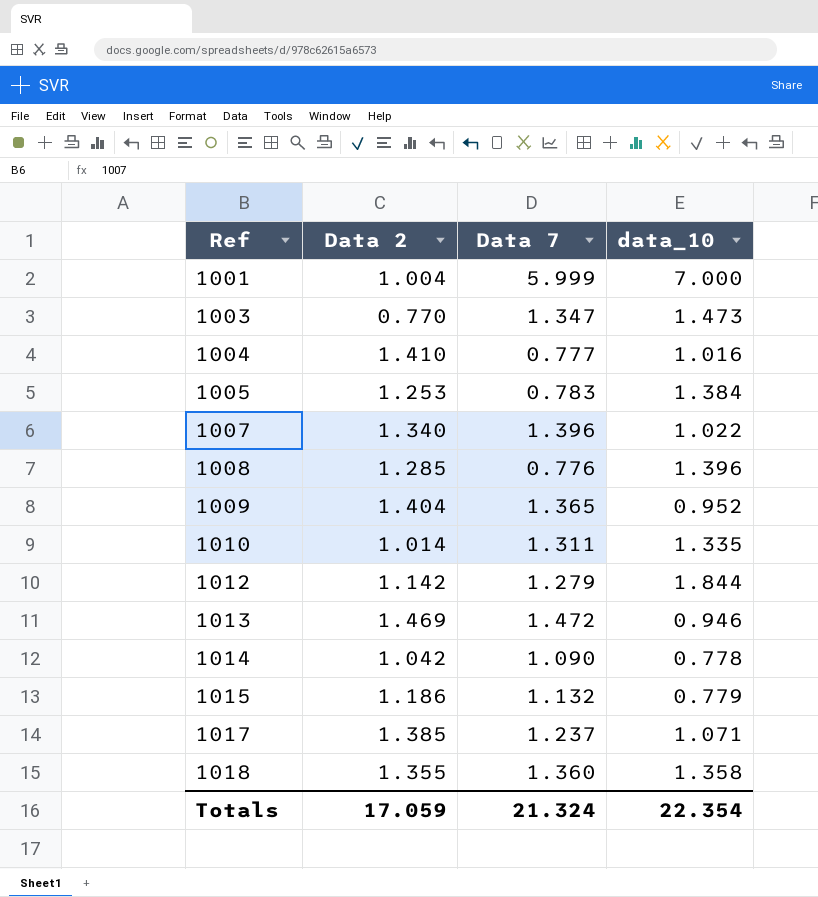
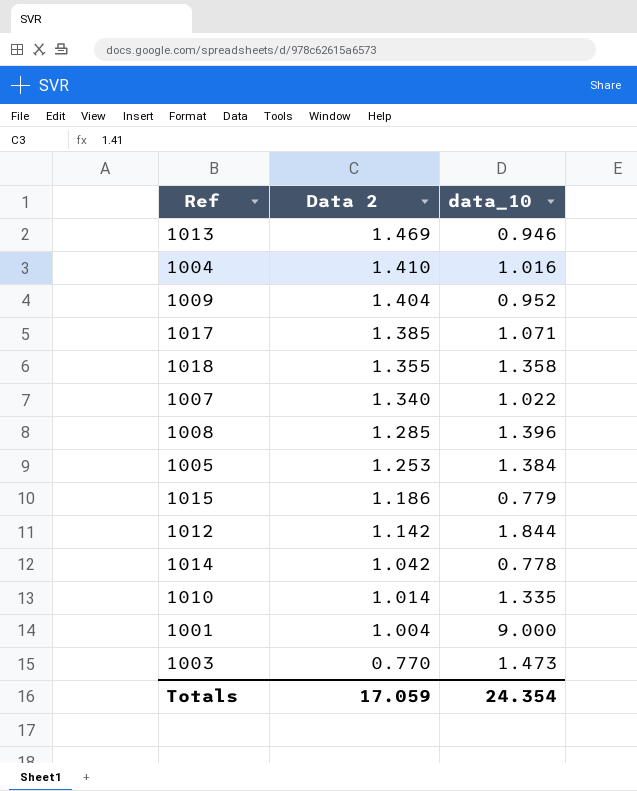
row order: Ref ascending -> Data 2 descending
column Data 7 | position: 3 -> none
1001 | data_10: 7.000 -> 9.000
Totals | data_10: 22.354 -> 24.354

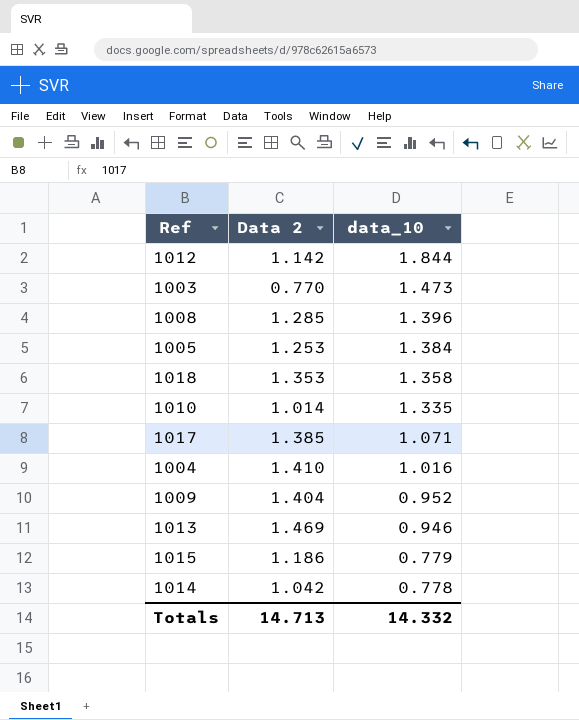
row order: Data 2 descending -> data_10 descending
row 1007: 1.340 | 1.022 -> none
row 1001: 1.004 | 9.000 -> none
1018 | Data 2: 1.355 -> 1.353
Totals | Data 2: 17.059 -> 14.713
Totals | data_10: 24.354 -> 14.332

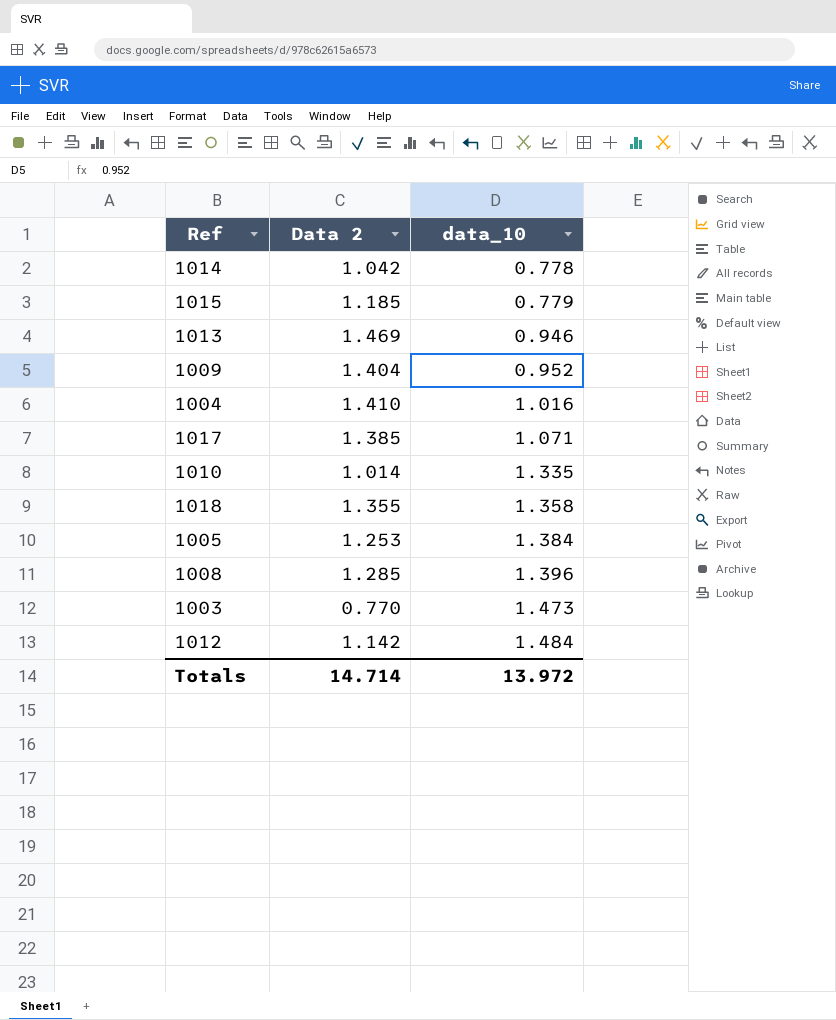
row order: data_10 descending -> data_10 ascending
1015 | Data 2: 1.186 -> 1.185
1018 | Data 2: 1.353 -> 1.355
1012 | data_10: 1.844 -> 1.484
Totals | Data 2: 14.713 -> 14.714
Totals | data_10: 14.332 -> 13.972

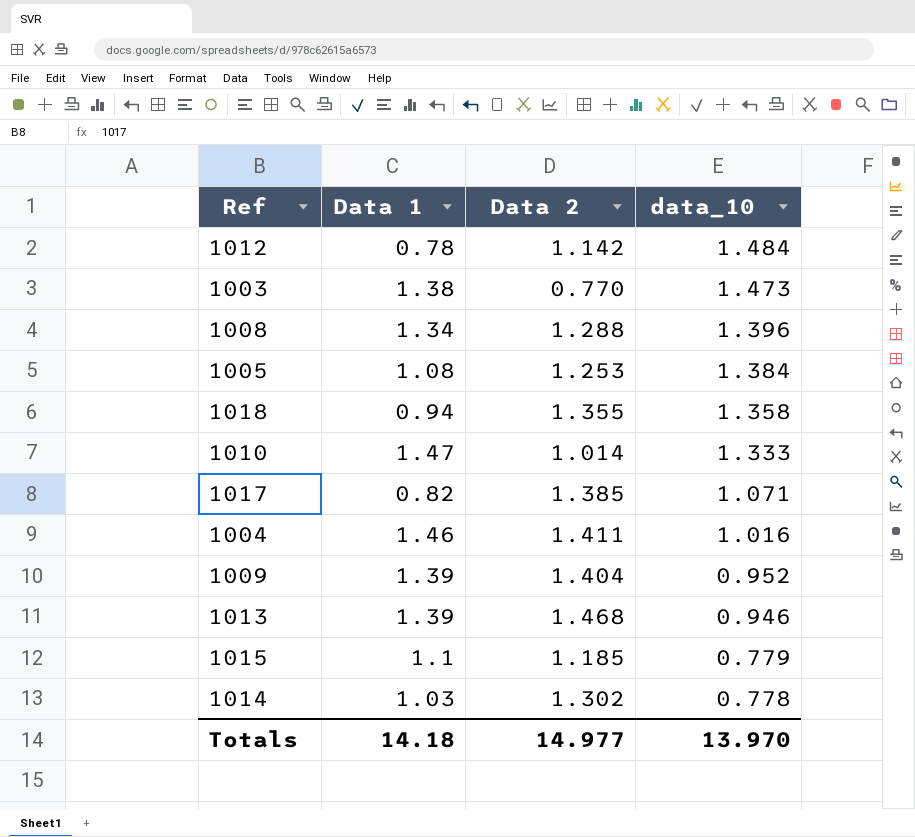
row order: data_10 ascending -> data_10 descending
column Data 1 | position: none -> 2
1008 | Data 2: 1.285 -> 1.288
1010 | data_10: 1.335 -> 1.333
1004 | Data 2: 1.410 -> 1.411
1013 | Data 2: 1.469 -> 1.468
1014 | Data 2: 1.042 -> 1.302
Totals | Data 2: 14.714 -> 14.977
Totals | data_10: 13.972 -> 13.970

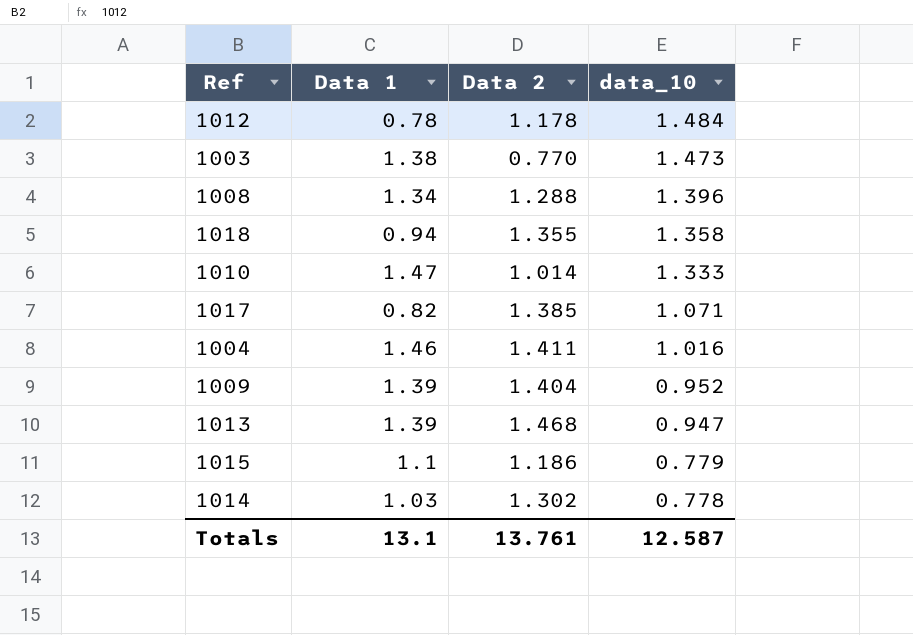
row 1005: 1.08 | 1.253 | 1.384 -> none
1012 | Data 2: 1.142 -> 1.178
1013 | data_10: 0.946 -> 0.947
1015 | Data 2: 1.185 -> 1.186
Totals | Data 1: 14.18 -> 13.1
Totals | Data 2: 14.977 -> 13.761
Totals | data_10: 13.970 -> 12.587

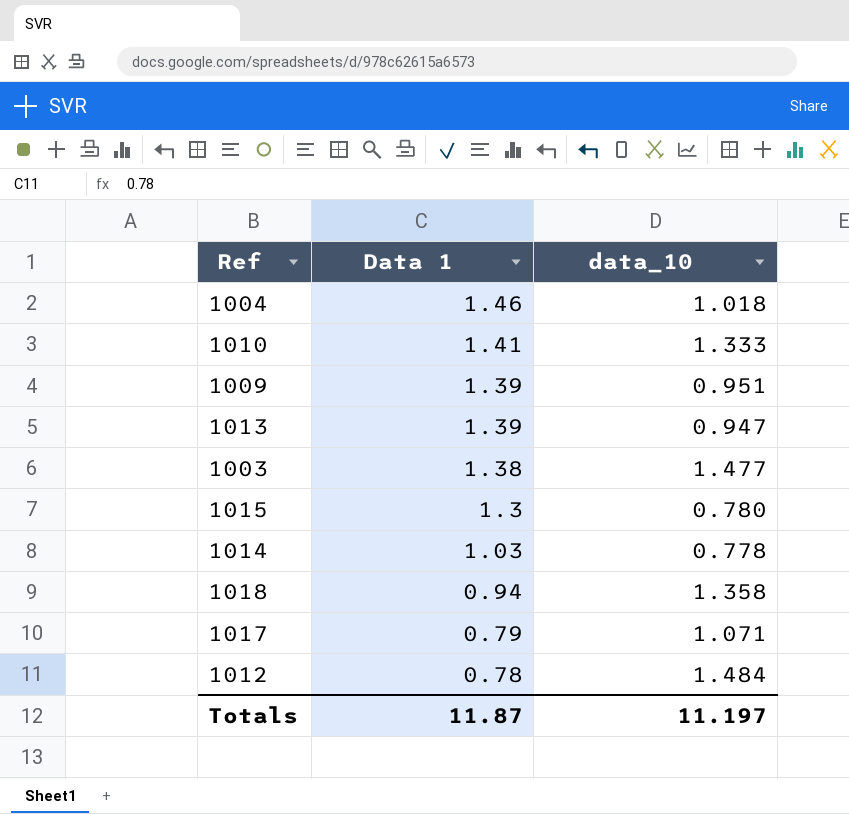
row order: data_10 descending -> Data 1 descending
column Data 2 | position: 3 -> none
row 1008: 1.34 | 1.288 | 1.396 -> none
1004 | data_10: 1.016 -> 1.018
1010 | Data 1: 1.47 -> 1.41
1009 | data_10: 0.952 -> 0.951
1003 | data_10: 1.473 -> 1.477
1015 | Data 1: 1.1 -> 1.3
1015 | data_10: 0.779 -> 0.780
1017 | Data 1: 0.82 -> 0.79
Totals | Data 1: 13.1 -> 11.87
Totals | data_10: 12.587 -> 11.197

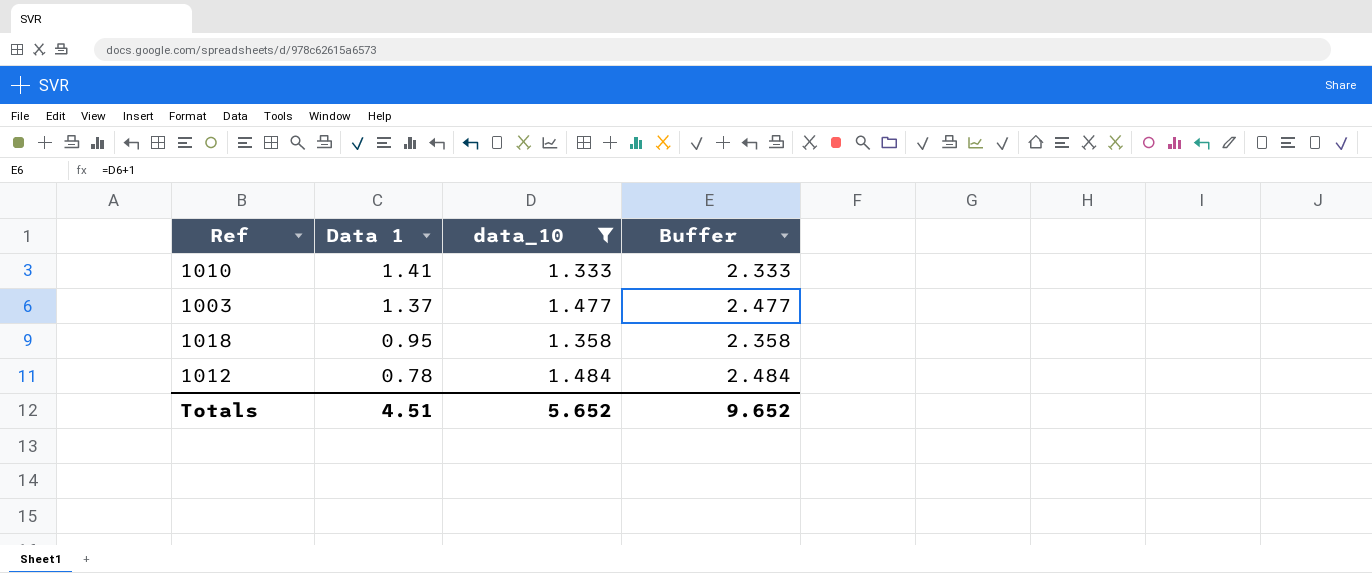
filter: none -> data_10 >= 1.333
column Buffer | formula: none -> [data_10] + 1
1003 | Data 1: 1.38 -> 1.37
1018 | Data 1: 0.94 -> 0.95
Totals | Data 1: 11.87 -> 4.51
Totals | data_10: 11.197 -> 5.652

